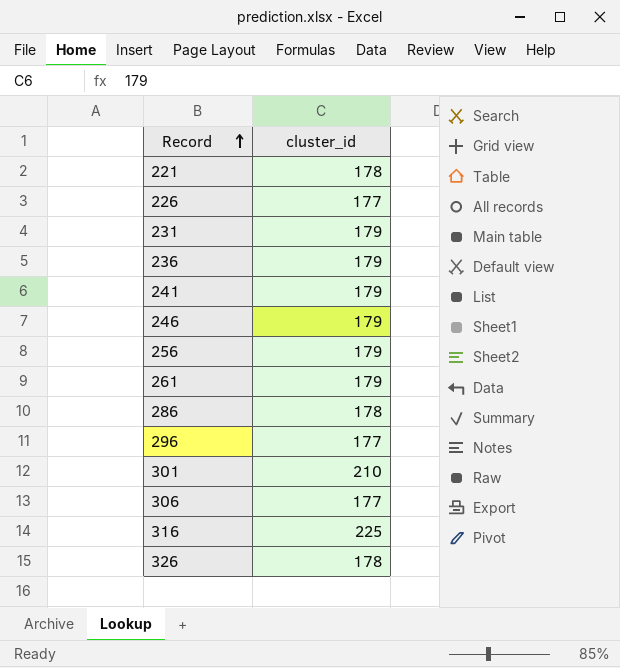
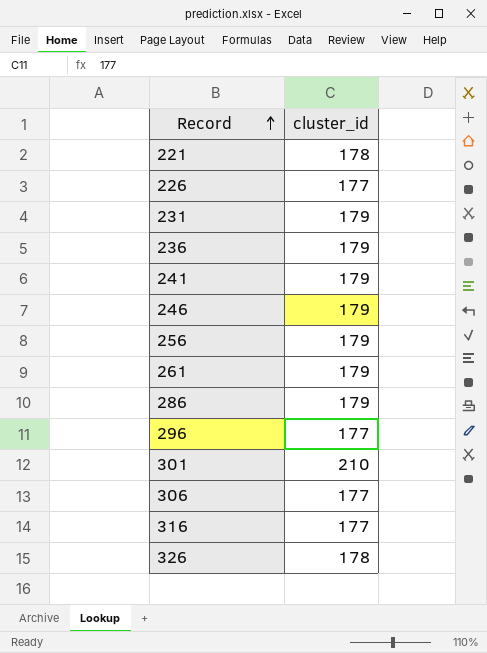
286 | cluster_id: 178 -> 179
316 | cluster_id: 225 -> 177

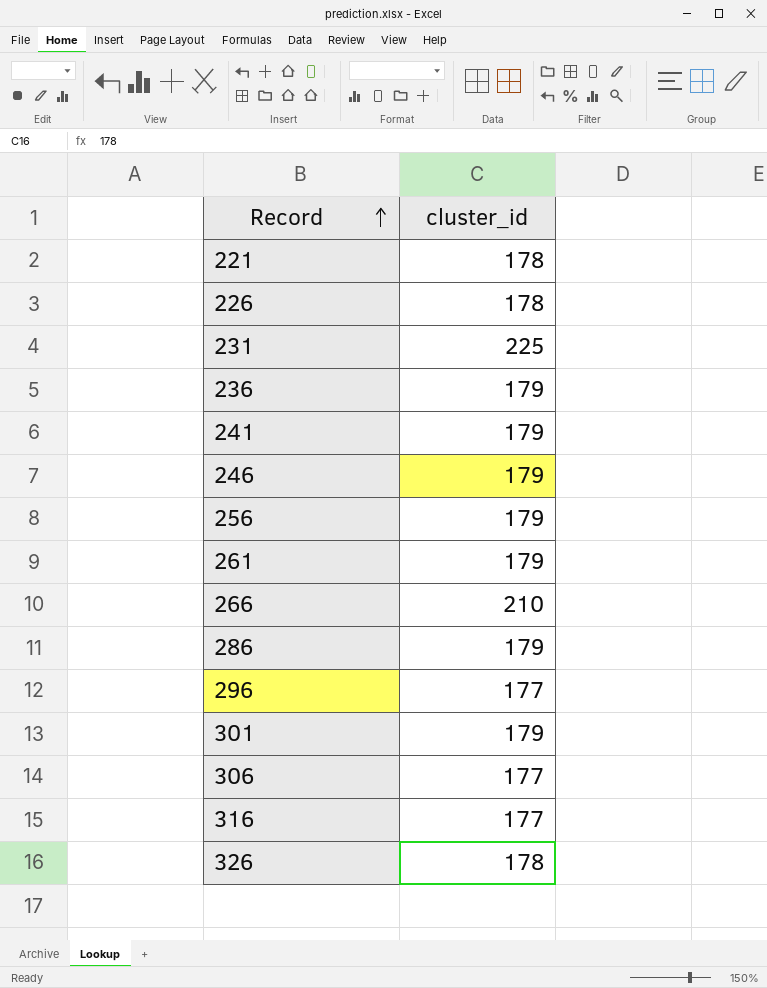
226 | cluster_id: 177 -> 178
231 | cluster_id: 179 -> 225
row 266: none -> 210
301 | cluster_id: 210 -> 179

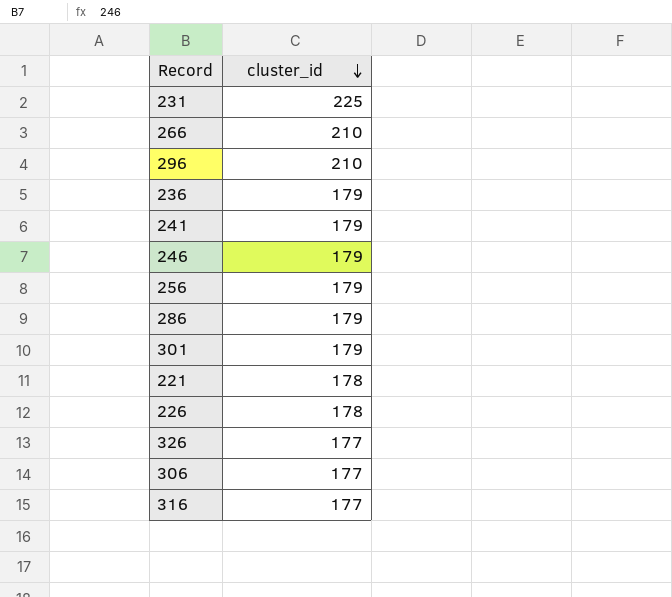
row order: Record ascending -> cluster_id descending
row 261: 179 -> none
296 | cluster_id: 177 -> 210
326 | cluster_id: 178 -> 177

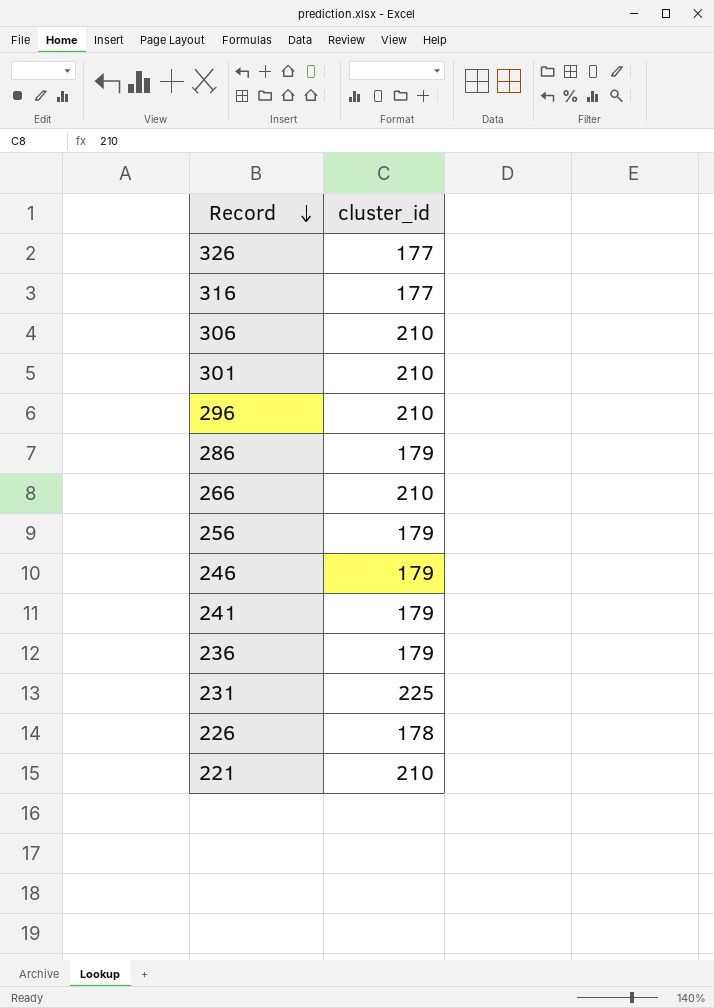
row order: cluster_id descending -> Record descending
306 | cluster_id: 177 -> 210
301 | cluster_id: 179 -> 210
221 | cluster_id: 178 -> 210

